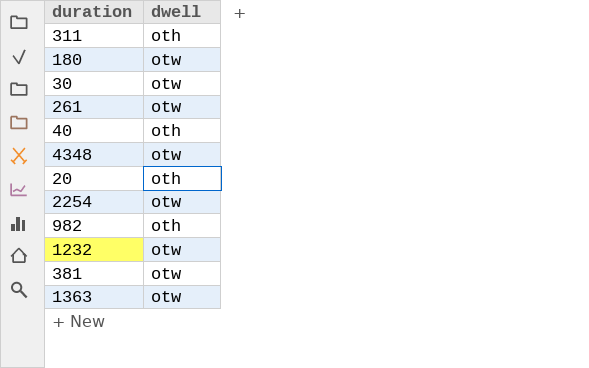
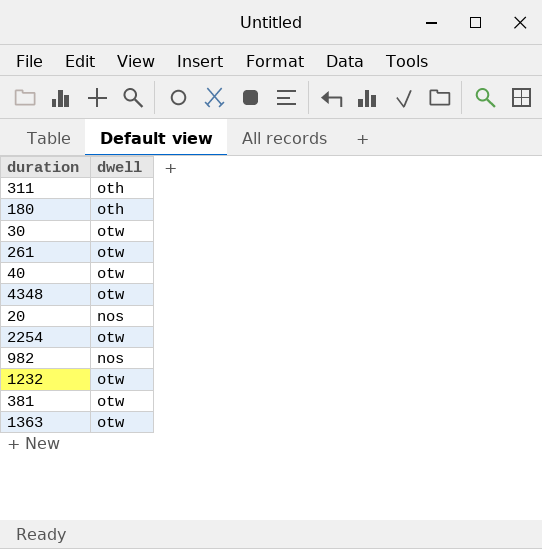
180 | dwell: otw -> oth
40 | dwell: oth -> otw
20 | dwell: oth -> nos
982 | dwell: oth -> nos

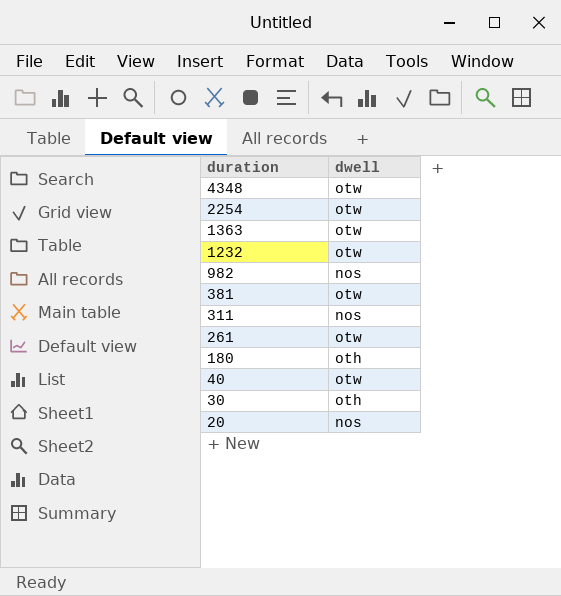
row order: none -> duration descending
311 | dwell: oth -> nos
30 | dwell: otw -> oth

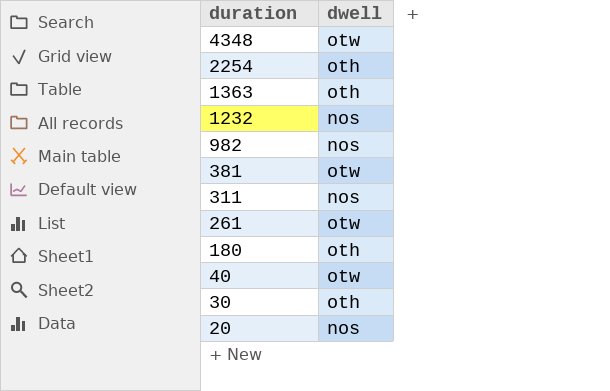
2254 | dwell: otw -> oth
1363 | dwell: otw -> oth
1232 | dwell: otw -> nos

